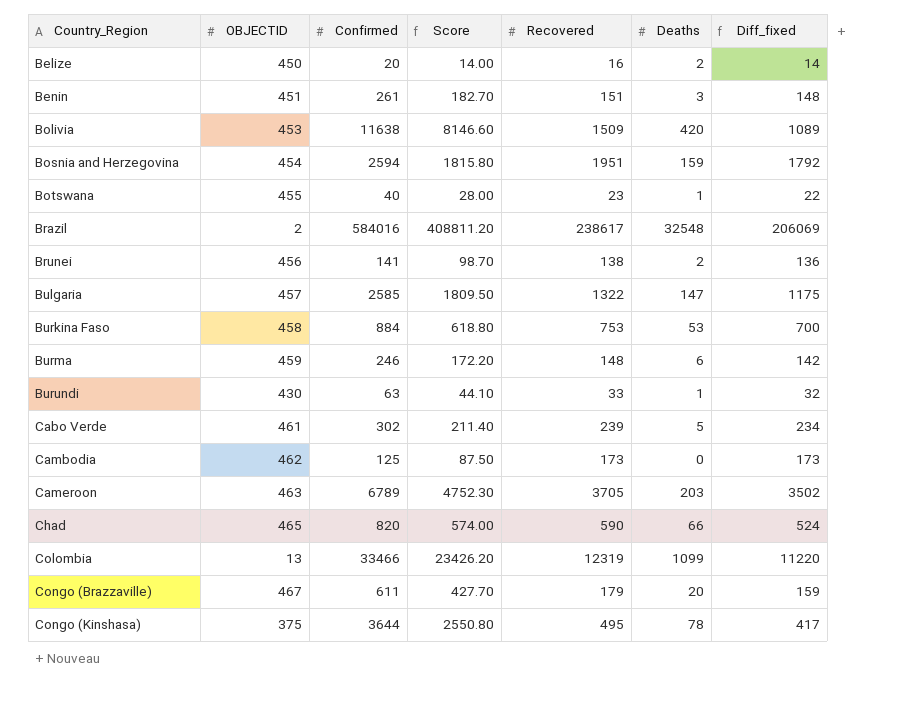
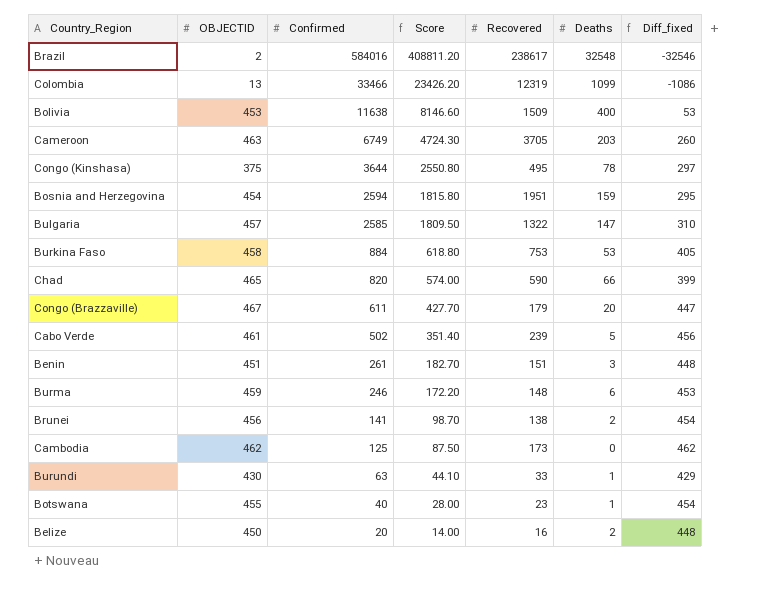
row order: Country_Region ascending -> Confirmed descending
column Diff_fixed | formula: [Recovered] - [Deaths] -> [OBJECTID] - [Deaths]
Bolivia | Deaths: 420 -> 400
Cameroon | Confirmed: 6789 -> 6749
Cameroon | Score: 4752.30 -> 4724.30
Cabo Verde | Confirmed: 302 -> 502
Cabo Verde | Score: 211.40 -> 351.40

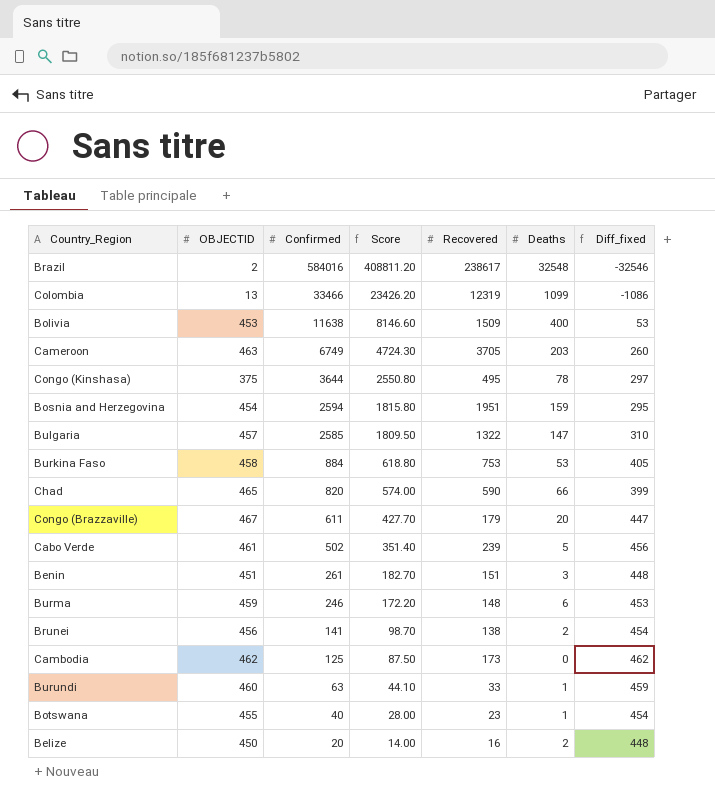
Burundi | OBJECTID: 430 -> 460
Burundi | Diff_fixed: 429 -> 459

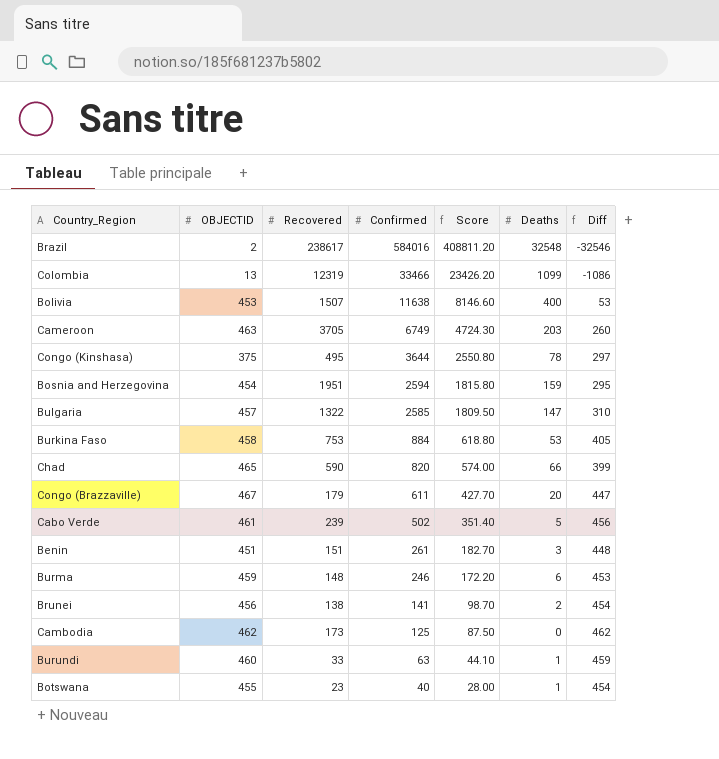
column Recovered | position: 5 -> 3
column name: Diff_fixed -> Diff
row Belize: 450 | 20 | 14.00 | 16 | 2 | 448 -> none
Bolivia | Recovered: 1509 -> 1507

